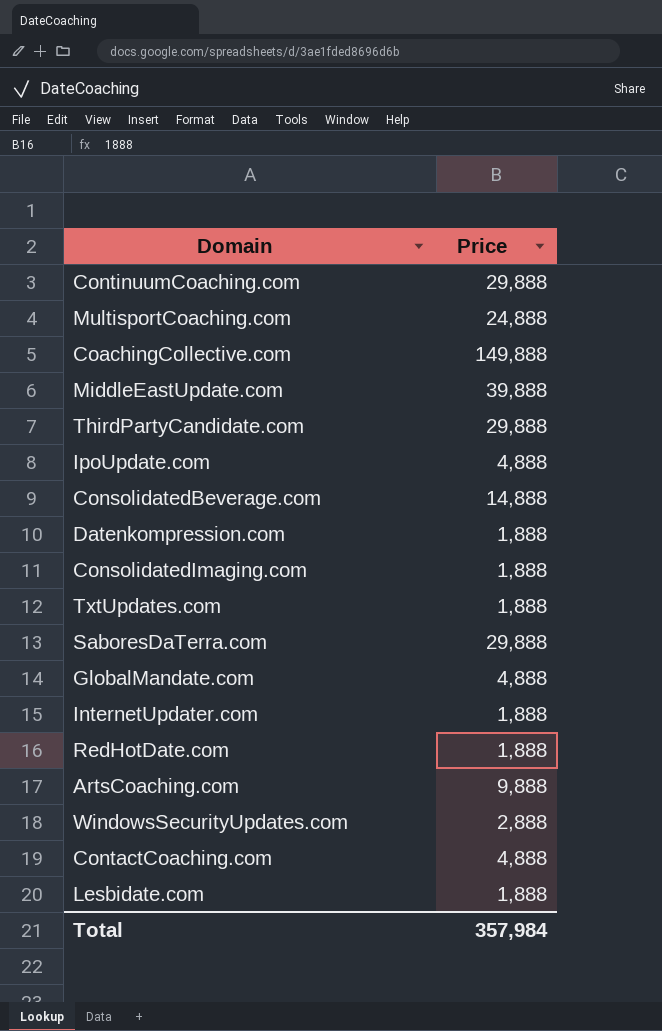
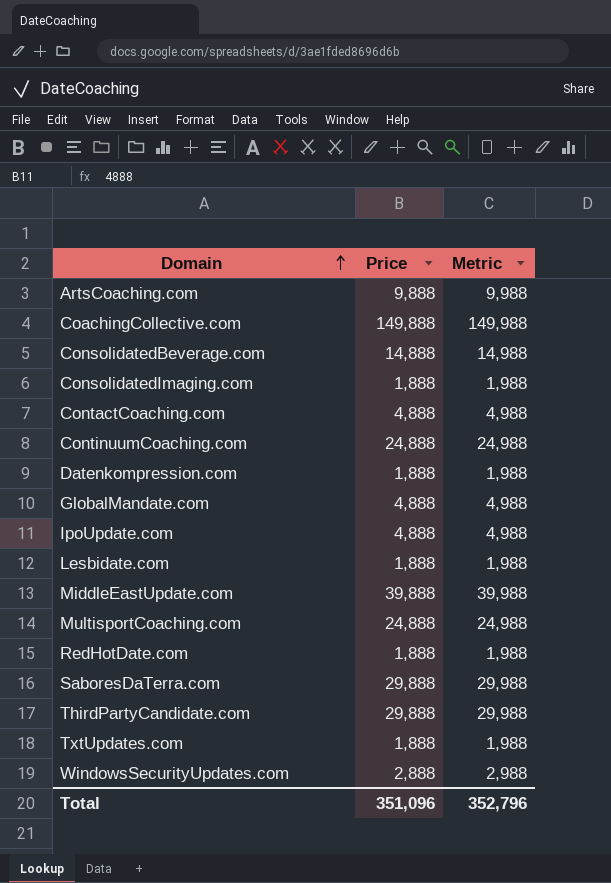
row order: none -> Domain ascending
column Metric | formula: none -> [Price] + 100
row InternetUpdater.com: 1,888 -> none
ContinuumCoaching.com | Price: 29,888 -> 24,888
Total | Price: 357,984 -> 351,096

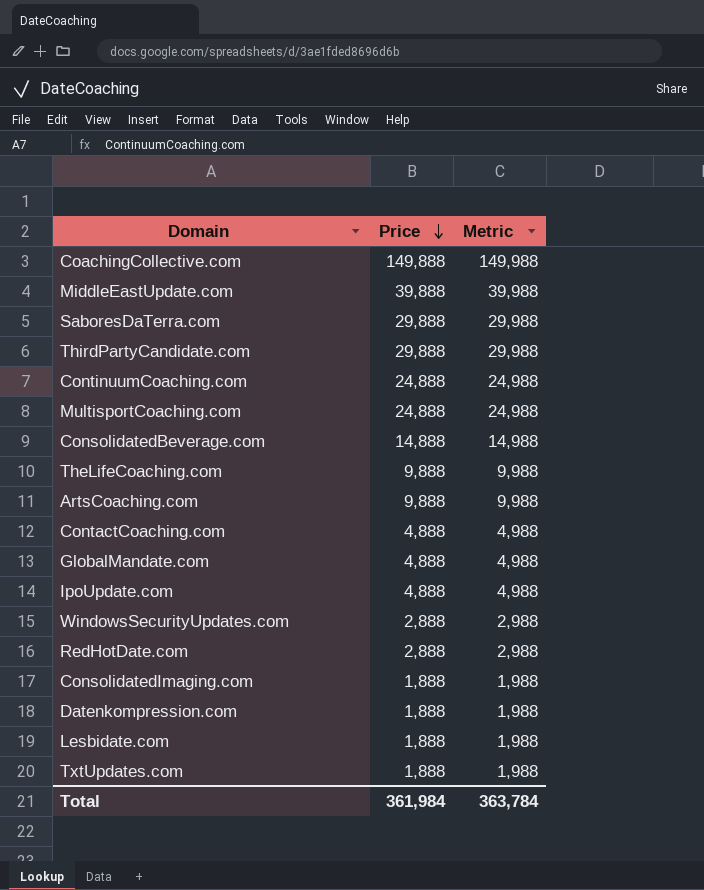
row order: Domain ascending -> Price descending
row TheLifeCoaching.com: none -> 9,888 | 9,988
RedHotDate.com | Price: 1,888 -> 2,888
RedHotDate.com | Metric: 1,988 -> 2,988
Total | Price: 351,096 -> 361,984
Total | Metric: 352,796 -> 363,784

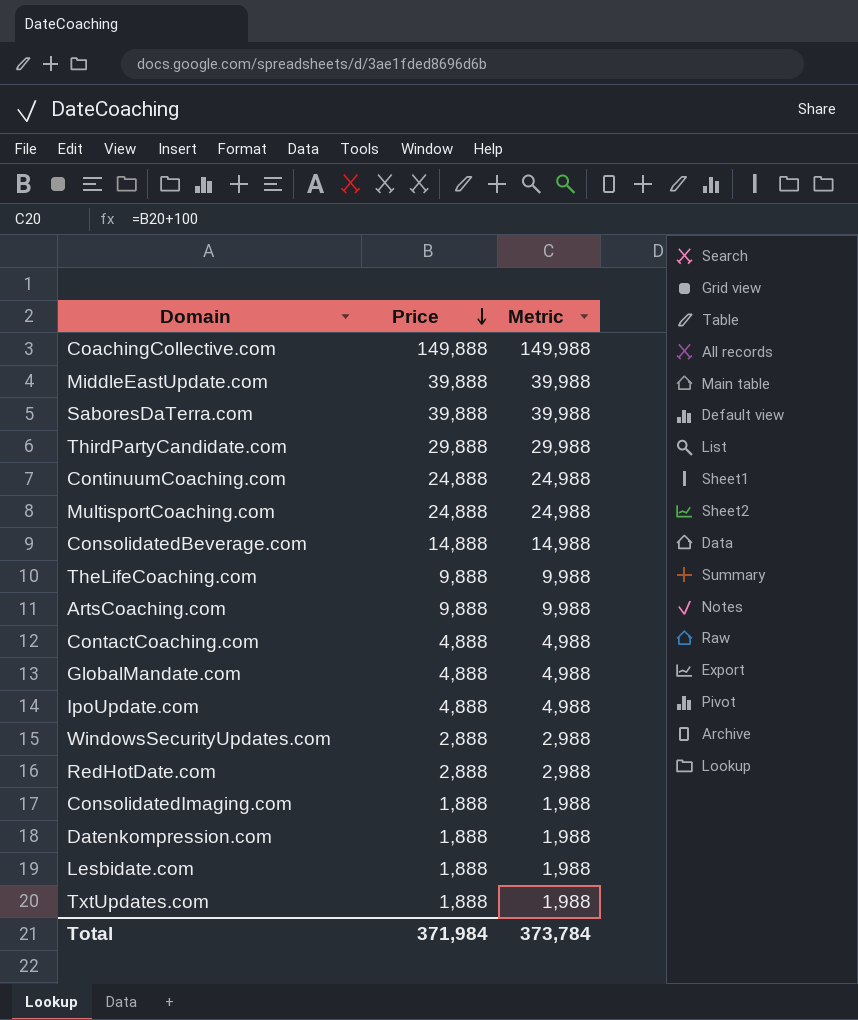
SaboresDaTerra.com | Price: 29,888 -> 39,888
SaboresDaTerra.com | Metric: 29,988 -> 39,988
Total | Price: 361,984 -> 371,984
Total | Metric: 363,784 -> 373,784

